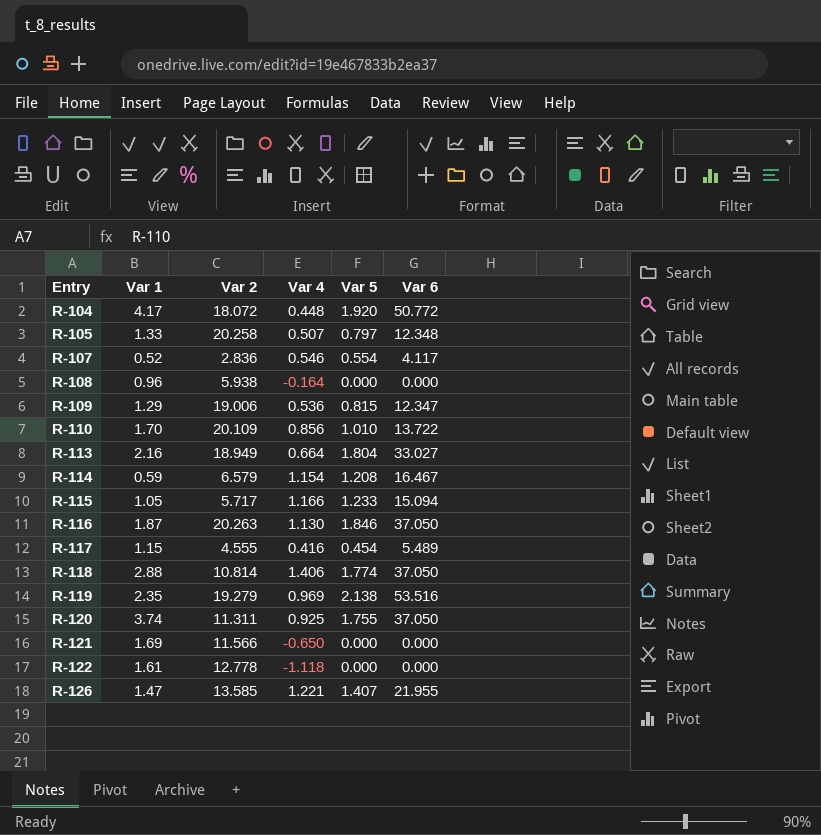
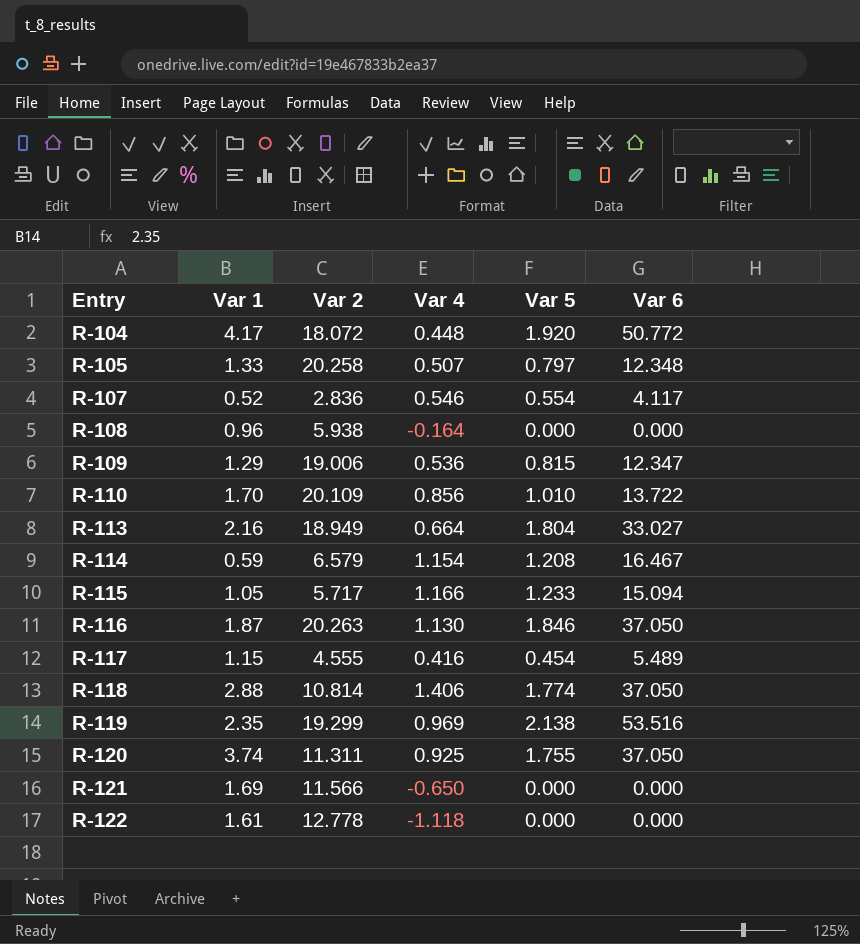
row R-126: 1.47 | 13.585 | 1.221 | 1.407 | 21.955 -> none
R-119 | Var 2: 19.279 -> 19.299

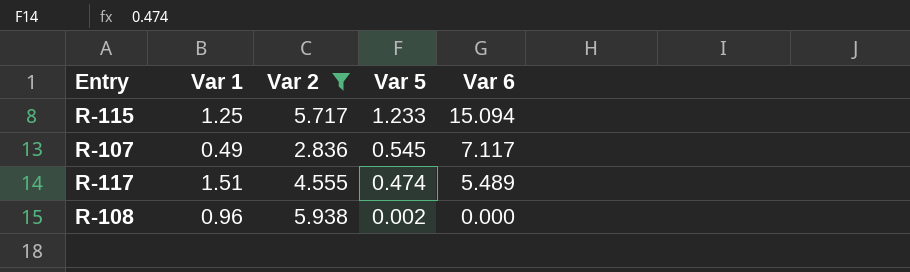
filter: none -> Var 2 <= 5.938
row order: Entry ascending -> Var 5 descending
column Var 4 | position: 4 -> none
R-115 | Var 1: 1.05 -> 1.25
R-107 | Var 1: 0.52 -> 0.49
R-107 | Var 5: 0.554 -> 0.545
R-107 | Var 6: 4.117 -> 7.117
R-117 | Var 1: 1.15 -> 1.51
R-117 | Var 5: 0.454 -> 0.474
R-108 | Var 5: 0.000 -> 0.002

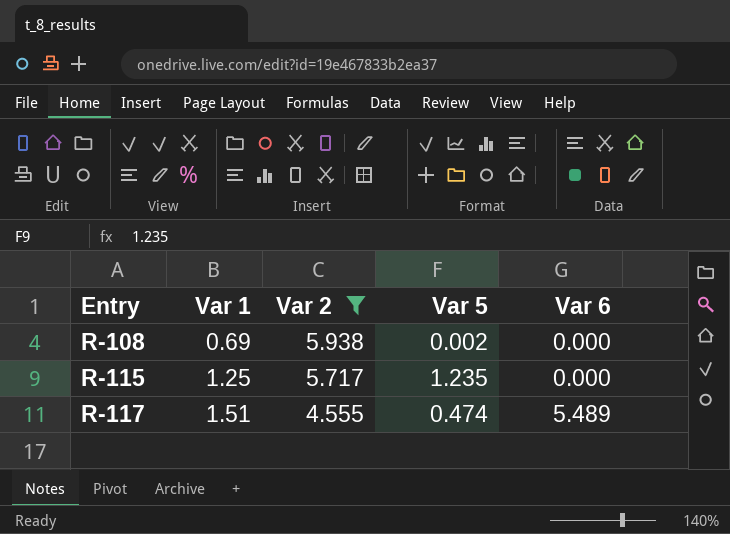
row order: Var 5 descending -> Entry ascending
row R-107: 0.49 | 2.836 | 0.545 | 7.117 -> none
R-108 | Var 1: 0.96 -> 0.69
R-115 | Var 5: 1.233 -> 1.235
R-115 | Var 6: 15.094 -> 0.000

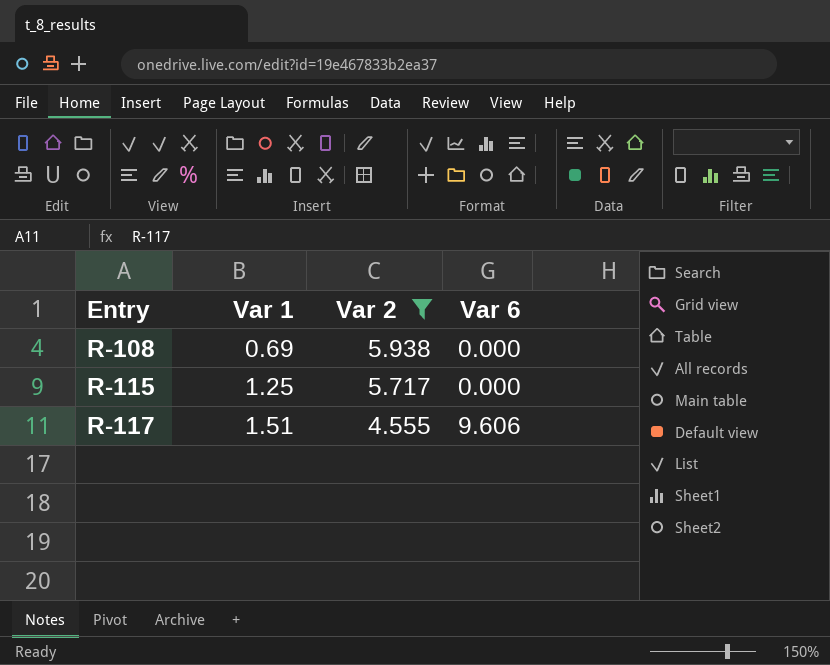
column Var 5 | position: 4 -> none
R-117 | Var 6: 5.489 -> 9.606

